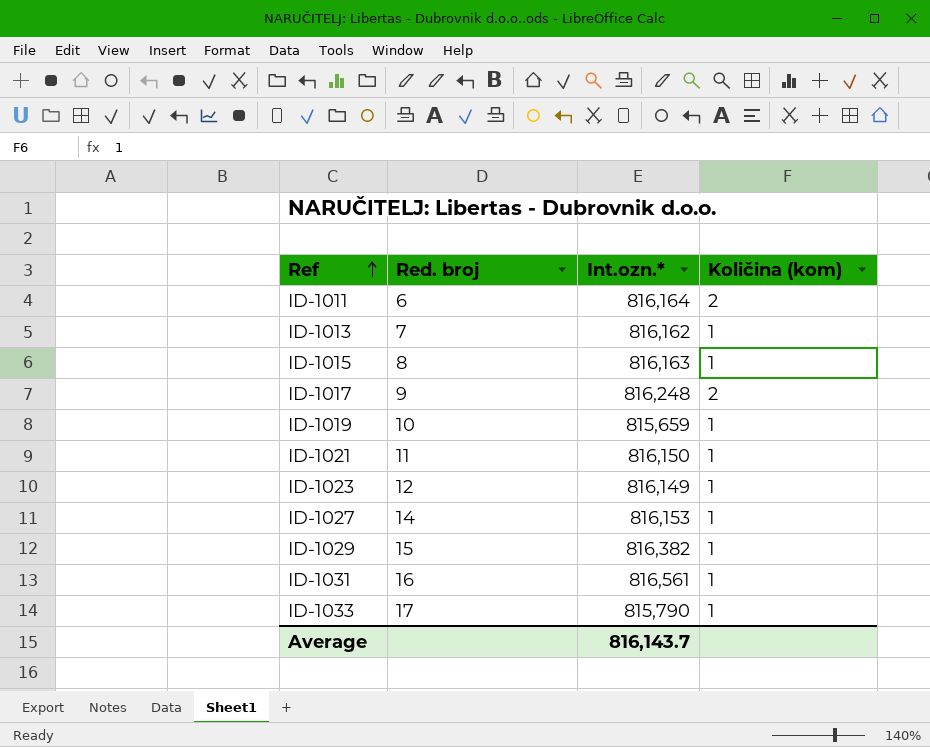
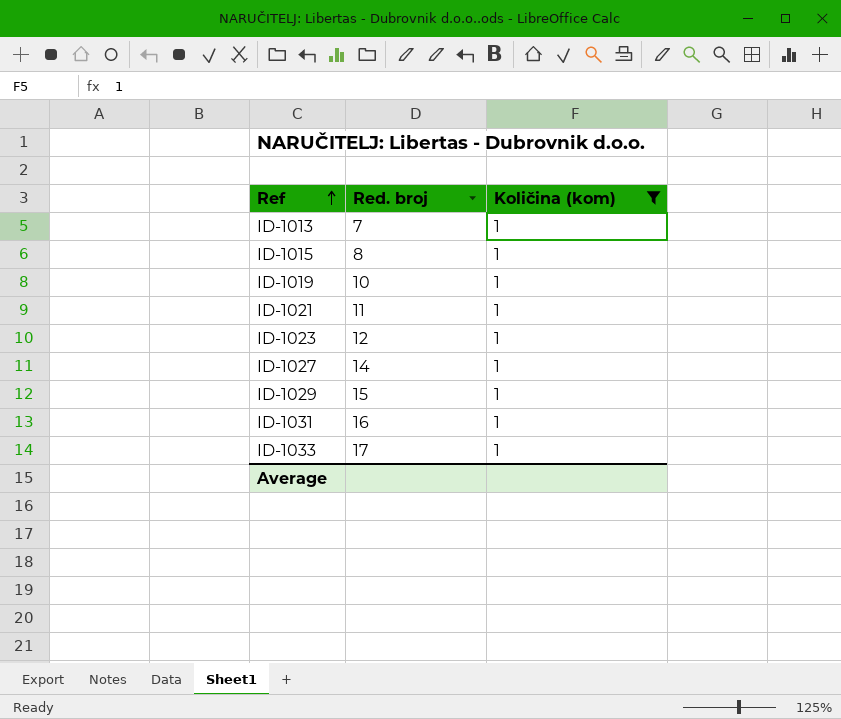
filter: none -> Količina (kom) = 1
column Int.ozn.* | position: 3 -> none

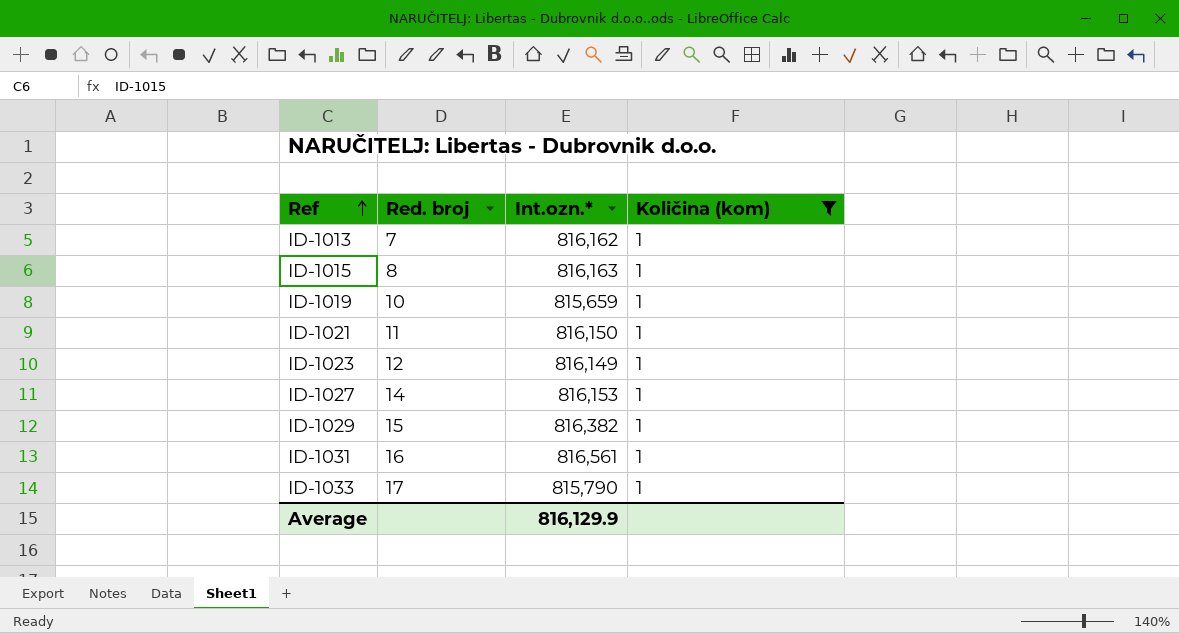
column Int.ozn.* | position: none -> 3

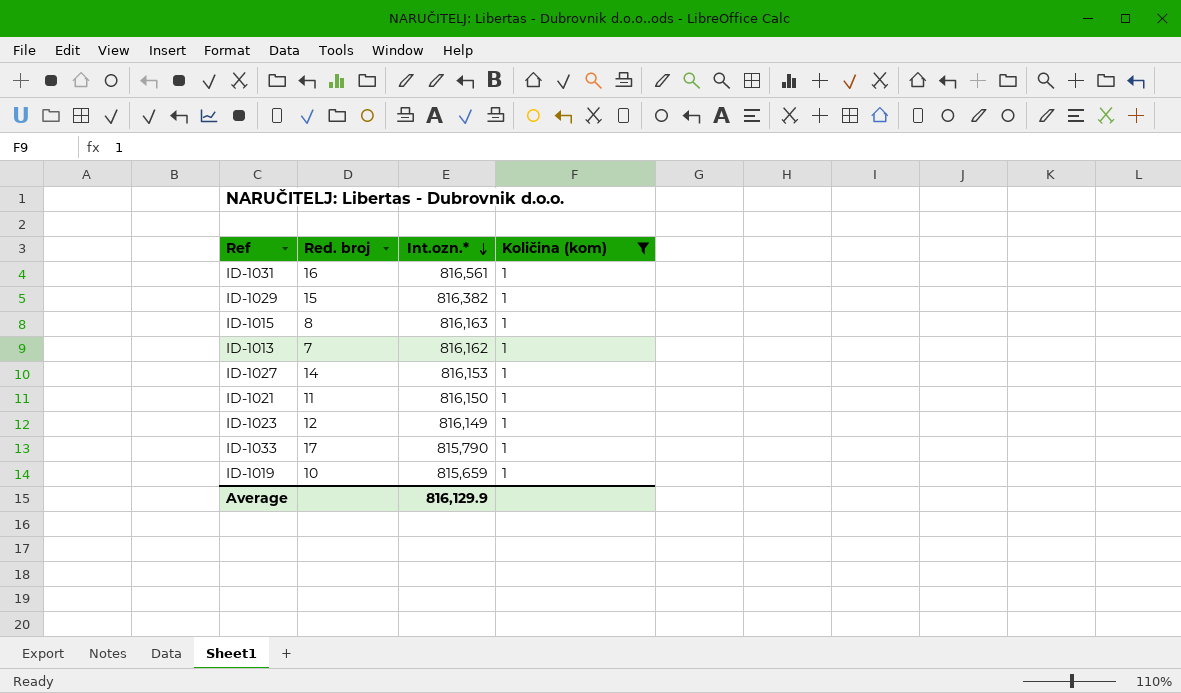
row order: Ref ascending -> Int.ozn.* descending

